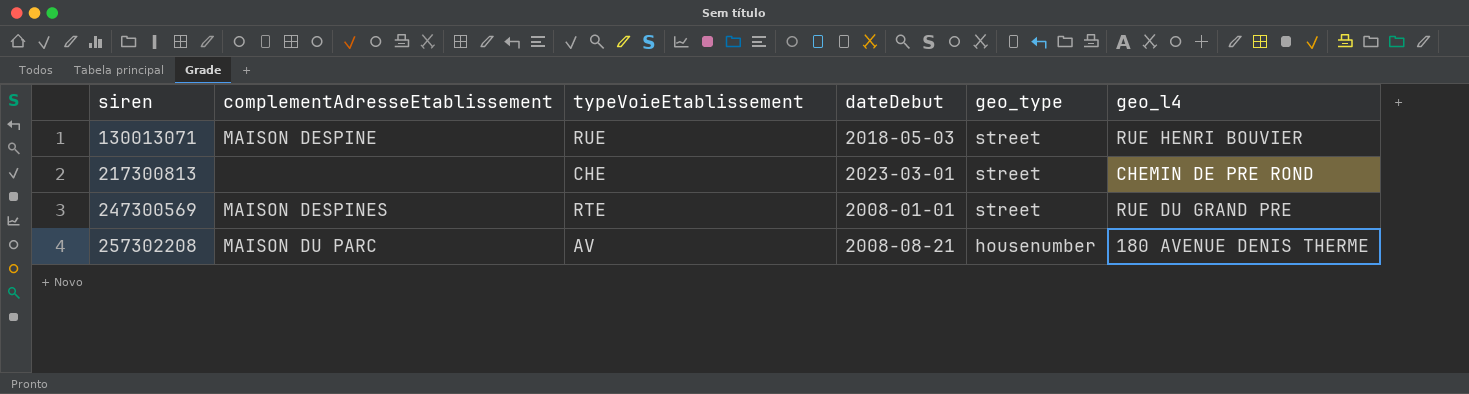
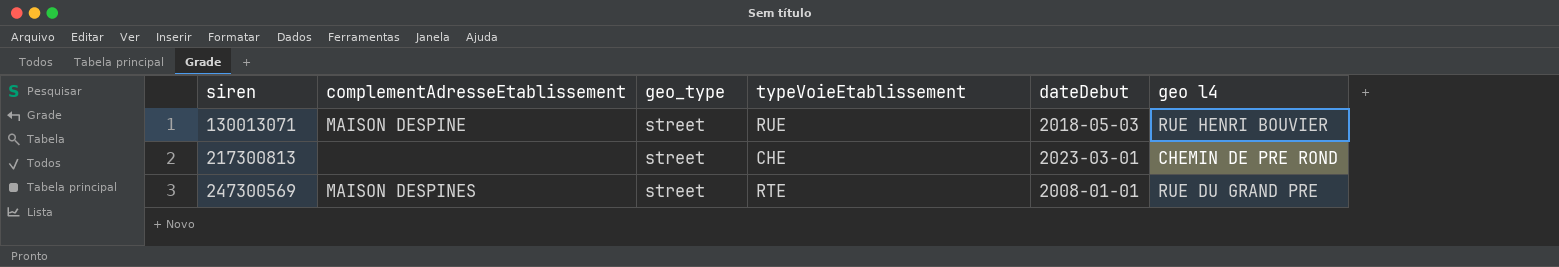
column geo_type | position: 5 -> 3
column name: geo_l4 -> geo l4
row 257302208: MAISON DU PARC | AV | 2008-08-21 | housenumber | 180 AVENUE DENIS THERME -> none

